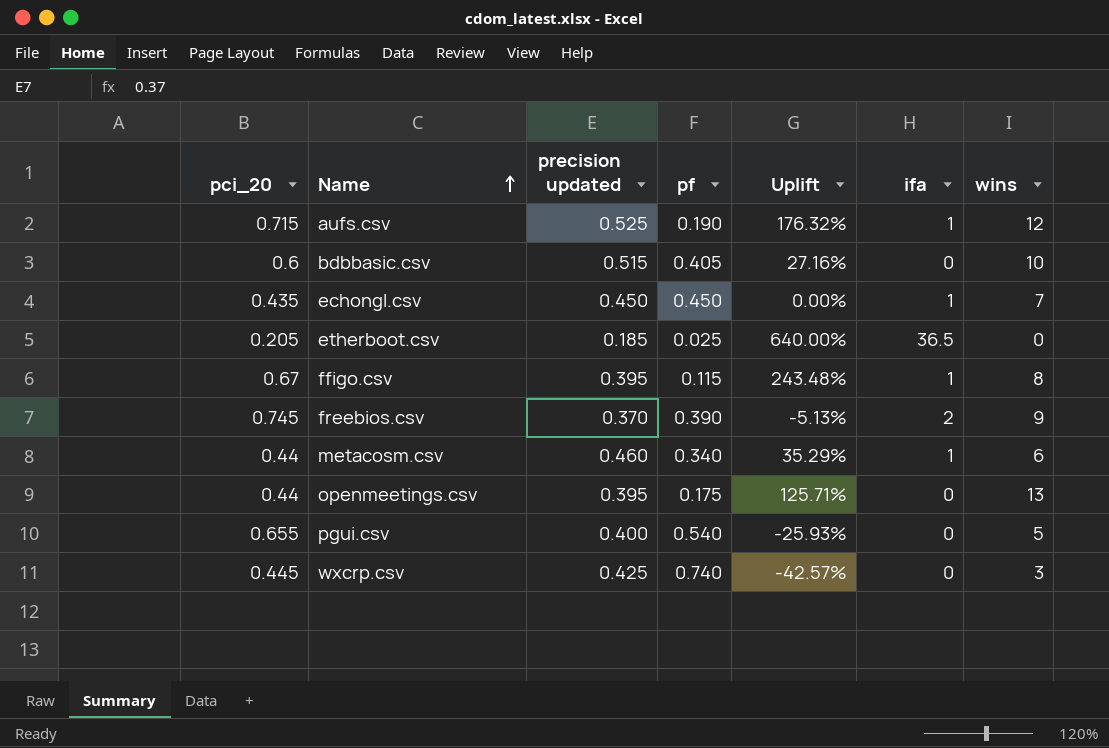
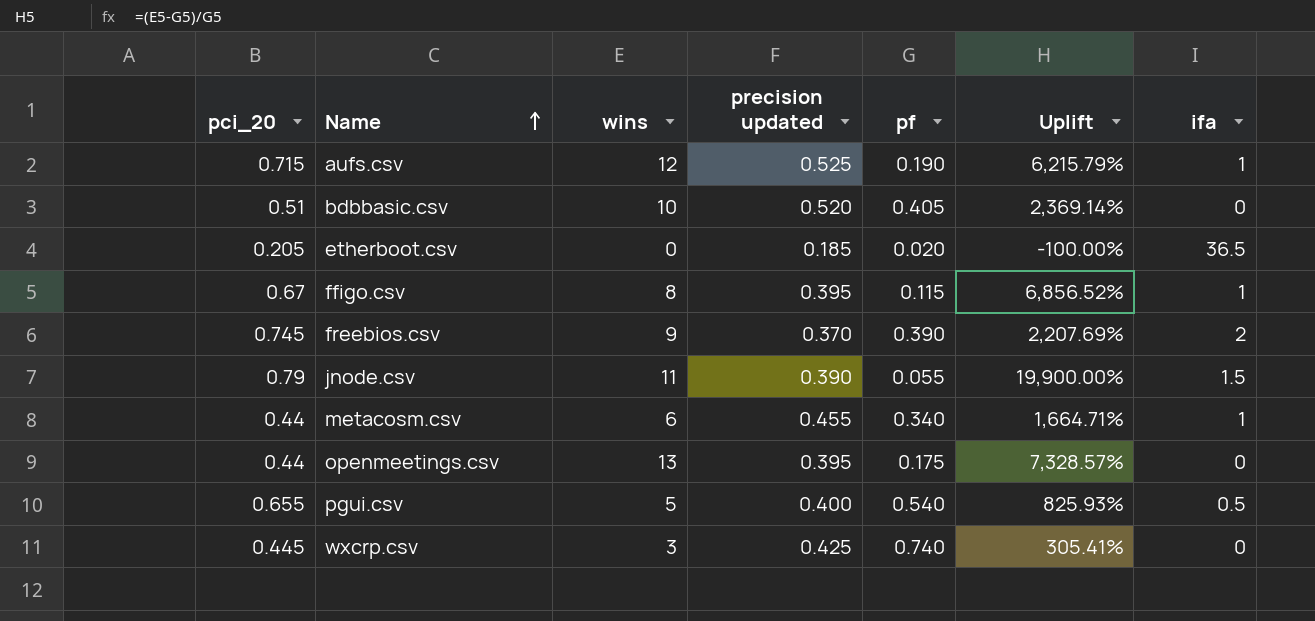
column wins | position: 7 -> 3
column Uplift | formula: ([precision updated] - [pf]) / [pf] -> ([wins] - [pf]) / [pf]
row echongl.csv: 0.435 | 0.450 | 0.450 | 0.00% | 1 | 7 -> none
bdbbasic.csv | pci_20: 0.6 -> 0.51
bdbbasic.csv | precision updated: 0.515 -> 0.520
etherboot.csv | pf: 0.025 -> 0.020
row jnode.csv: none -> 0.79 | 11 | 0.390 | 0.055 | 19,900.00% | 1.5
metacosm.csv | precision updated: 0.460 -> 0.455
pgui.csv | ifa: 0 -> 0.5

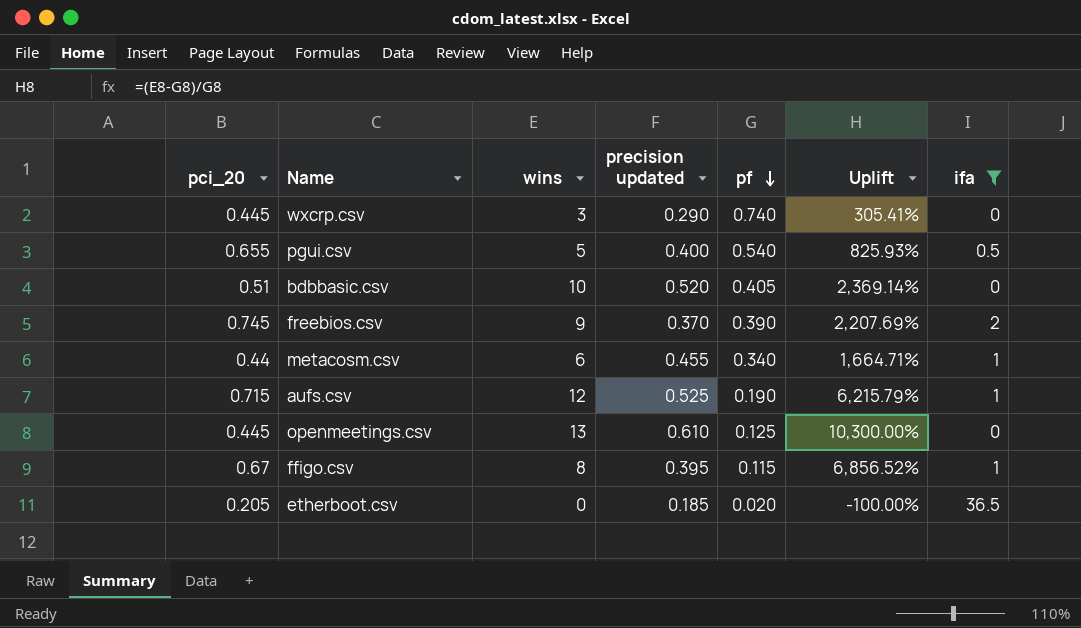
filter: none -> ifa != 1.5
row order: Name ascending -> pf descending
wxcrp.csv | precision updated: 0.425 -> 0.290
openmeetings.csv | pci_20: 0.44 -> 0.445
openmeetings.csv | precision updated: 0.395 -> 0.610
openmeetings.csv | pf: 0.175 -> 0.125
openmeetings.csv | Uplift: 7,328.57% -> 10,300.00%

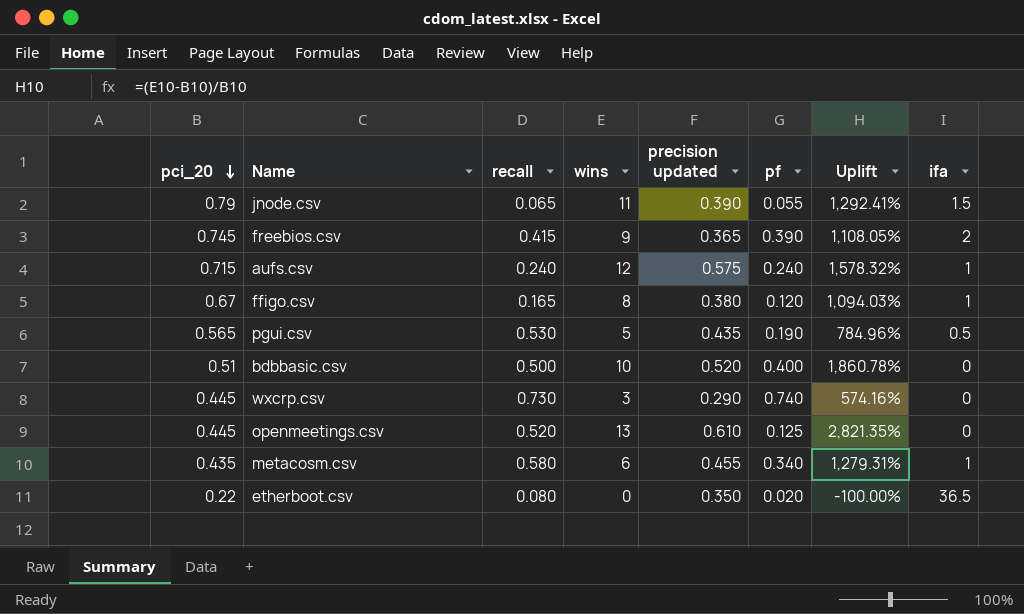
filter: ifa != 1.5 -> none
row order: pf descending -> pci_20 descending
column recall | position: none -> 3
column Uplift | formula: ([wins] - [pf]) / [pf] -> ([wins] - [pci_20]) / [pci_20]
freebios.csv | precision updated: 0.370 -> 0.365
aufs.csv | precision updated: 0.525 -> 0.575
aufs.csv | pf: 0.190 -> 0.240
ffigo.csv | precision updated: 0.395 -> 0.380
ffigo.csv | pf: 0.115 -> 0.120
pgui.csv | pci_20: 0.655 -> 0.565
pgui.csv | precision updated: 0.400 -> 0.435
pgui.csv | pf: 0.540 -> 0.190
bdbbasic.csv | pf: 0.405 -> 0.400
metacosm.csv | pci_20: 0.44 -> 0.435
etherboot.csv | pci_20: 0.205 -> 0.22
etherboot.csv | precision updated: 0.185 -> 0.350

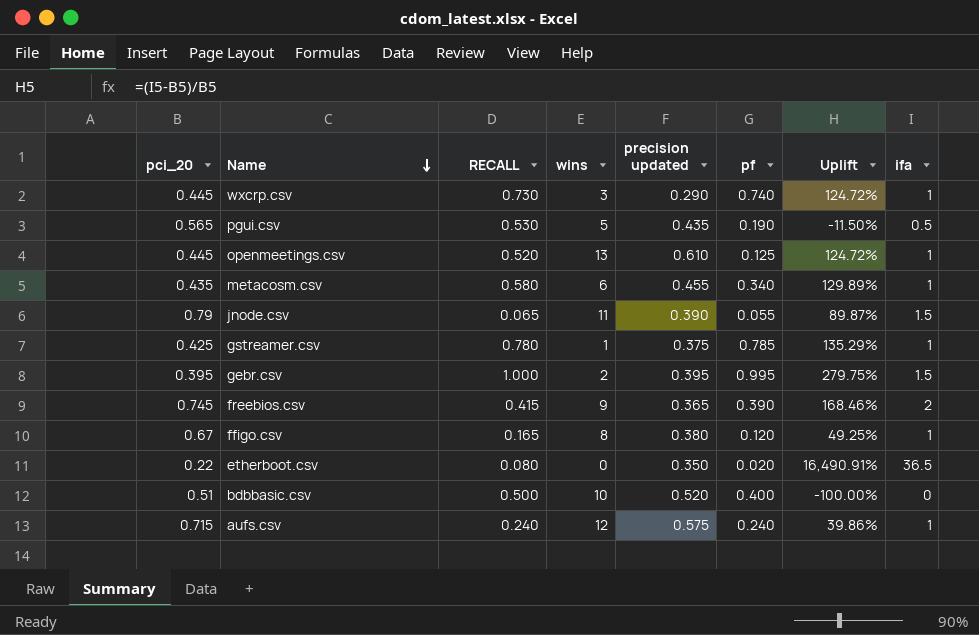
row order: pci_20 descending -> Name descending
column name: recall -> RECALL
column Uplift | formula: ([wins] - [pci_20]) / [pci_20] -> ([ifa] - [pci_20]) / [pci_20]
wxcrp.csv | ifa: 0 -> 1
openmeetings.csv | ifa: 0 -> 1
row gstreamer.csv: none -> 0.425 | 0.780 | 1 | 0.375 | 0.785 | 135.29% | 1
row gebr.csv: none -> 0.395 | 1.000 | 2 | 0.395 | 0.995 | 279.75% | 1.5

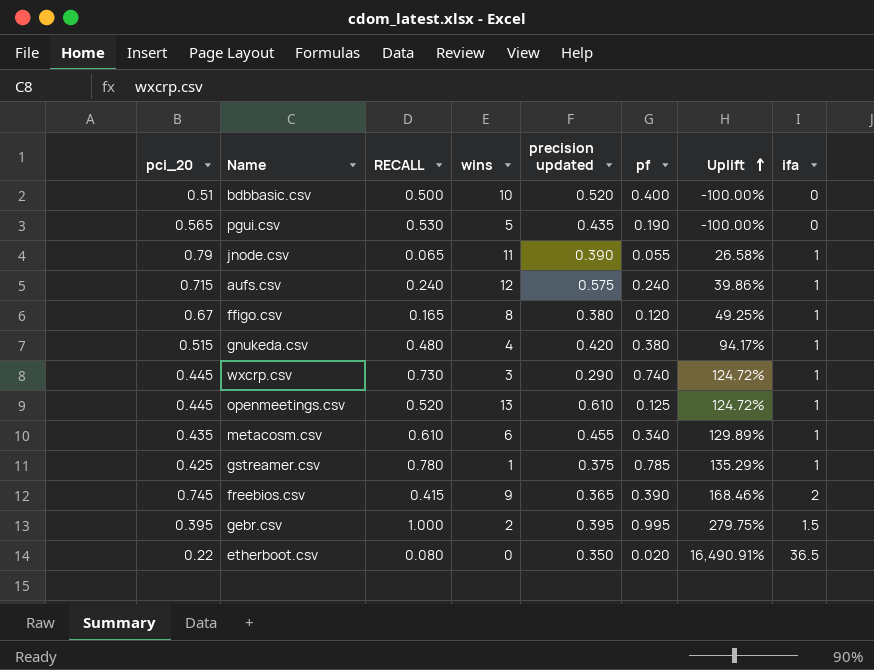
row order: Name descending -> Uplift ascending
pgui.csv | Uplift: -11.50% -> -100.00%
pgui.csv | ifa: 0.5 -> 0
jnode.csv | Uplift: 89.87% -> 26.58%
jnode.csv | ifa: 1.5 -> 1
row gnukeda.csv: none -> 0.515 | 0.480 | 4 | 0.420 | 0.380 | 94.17% | 1
metacosm.csv | RECALL: 0.580 -> 0.610

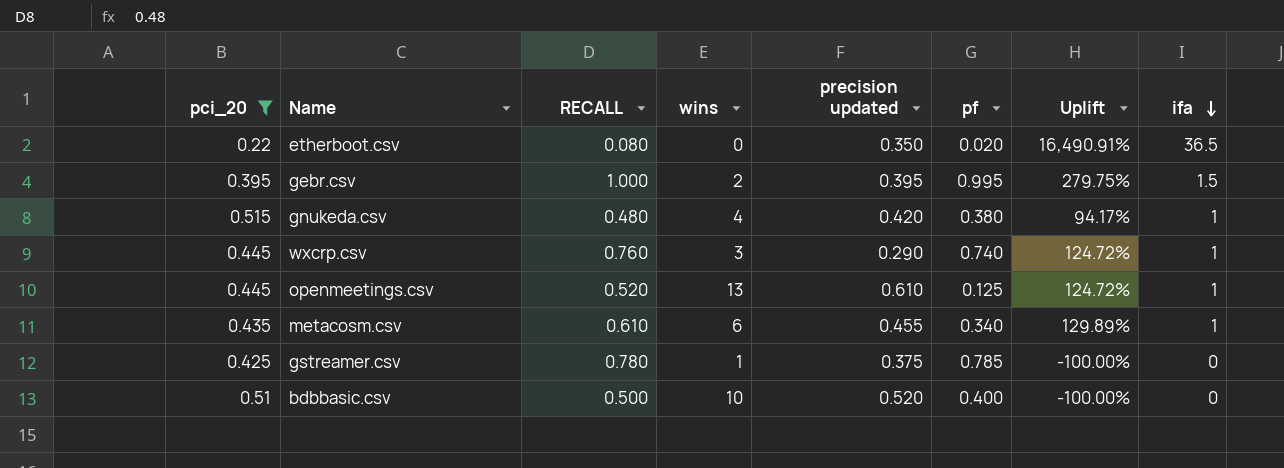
filter: none -> pci_20 <= 0.515
row order: Uplift ascending -> ifa descending
wxcrp.csv | RECALL: 0.730 -> 0.760
gstreamer.csv | Uplift: 135.29% -> -100.00%
gstreamer.csv | ifa: 1 -> 0

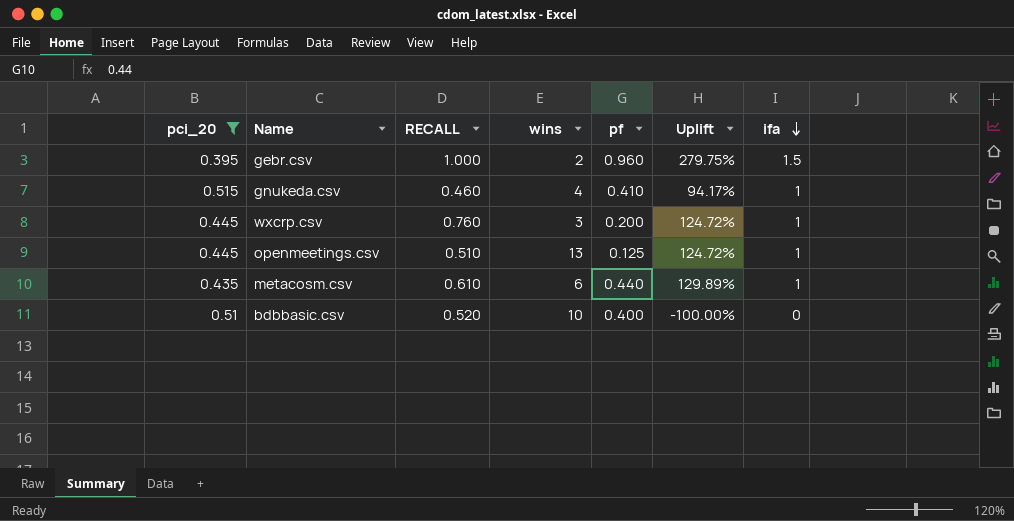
column precision updated | position: 5 -> none
row etherboot.csv: 0.22 | 0.080 | 0 | 0.350 | 0.020 | 16,490.91% | 36.5 -> none
row gstreamer.csv: 0.425 | 0.780 | 1 | 0.375 | 0.785 | -100.00% | 0 -> none
gebr.csv | pf: 0.995 -> 0.960
gnukeda.csv | RECALL: 0.480 -> 0.460
gnukeda.csv | pf: 0.380 -> 0.410
wxcrp.csv | pf: 0.740 -> 0.200
openmeetings.csv | RECALL: 0.520 -> 0.510
metacosm.csv | pf: 0.340 -> 0.440
bdbbasic.csv | RECALL: 0.500 -> 0.520

